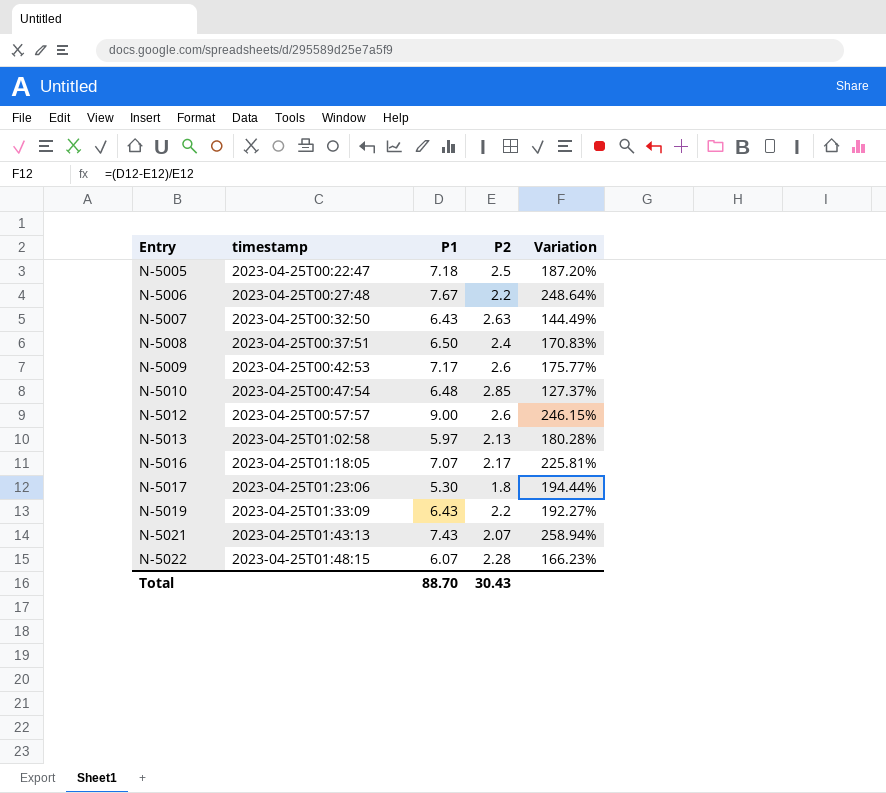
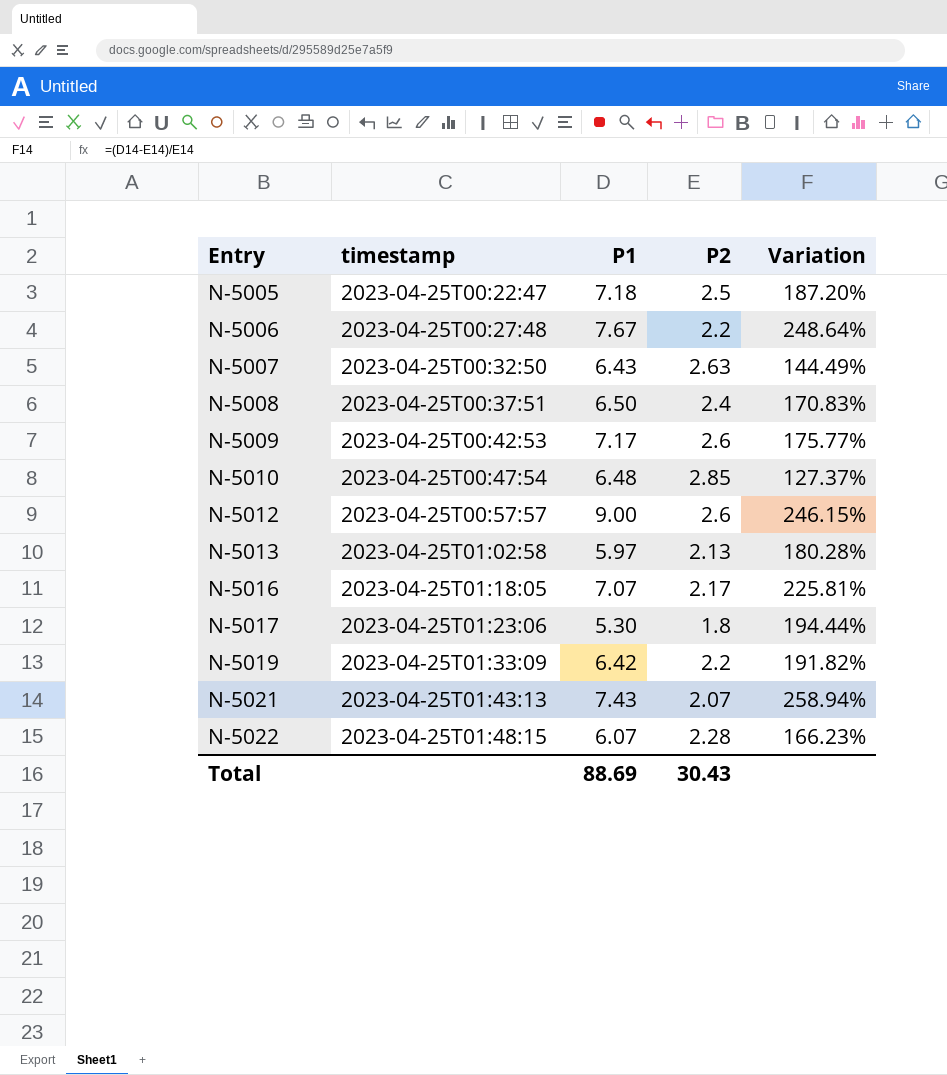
N-5019 | P1: 6.43 -> 6.42
N-5019 | Variation: 192.27% -> 191.82%
Total | P1: 88.70 -> 88.69

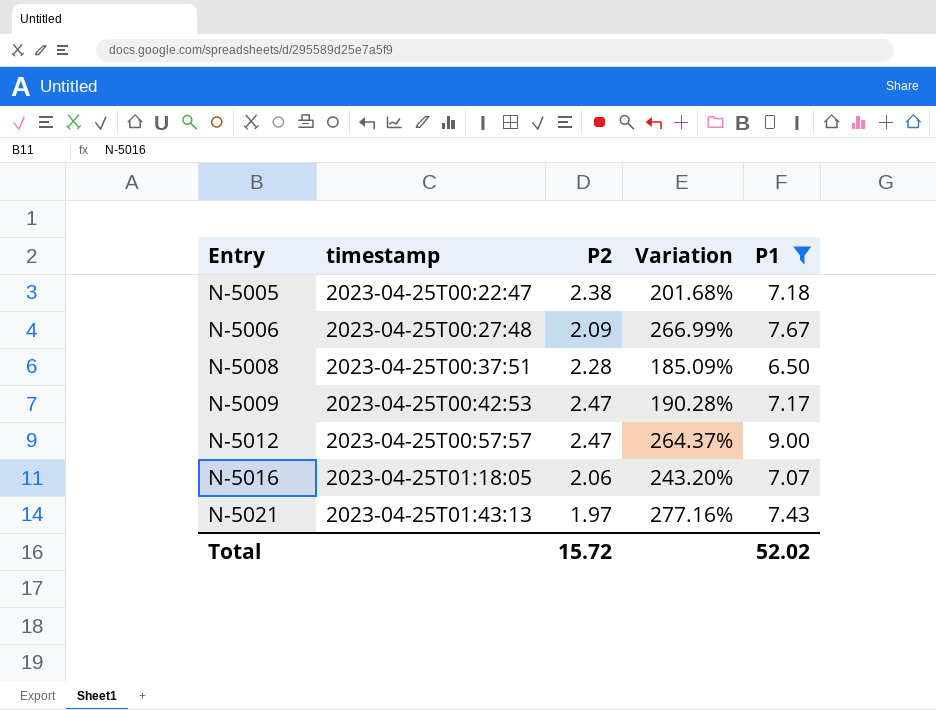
filter: none -> P1 >= 6.50
column P1 | position: 3 -> 5
N-5005 | P2: 2.5 -> 2.38
N-5005 | Variation: 187.20% -> 201.68%
N-5006 | P2: 2.2 -> 2.09
N-5006 | Variation: 248.64% -> 266.99%
N-5008 | P2: 2.4 -> 2.28
N-5008 | Variation: 170.83% -> 185.09%
N-5009 | P2: 2.6 -> 2.47
N-5009 | Variation: 175.77% -> 190.28%
N-5012 | P2: 2.6 -> 2.47
N-5012 | Variation: 246.15% -> 264.37%
N-5016 | P2: 2.17 -> 2.06
N-5016 | Variation: 225.81% -> 243.20%
N-5021 | P2: 2.07 -> 1.97
N-5021 | Variation: 258.94% -> 277.16%
Total | P2: 30.43 -> 15.72
Total | P1: 88.69 -> 52.02

